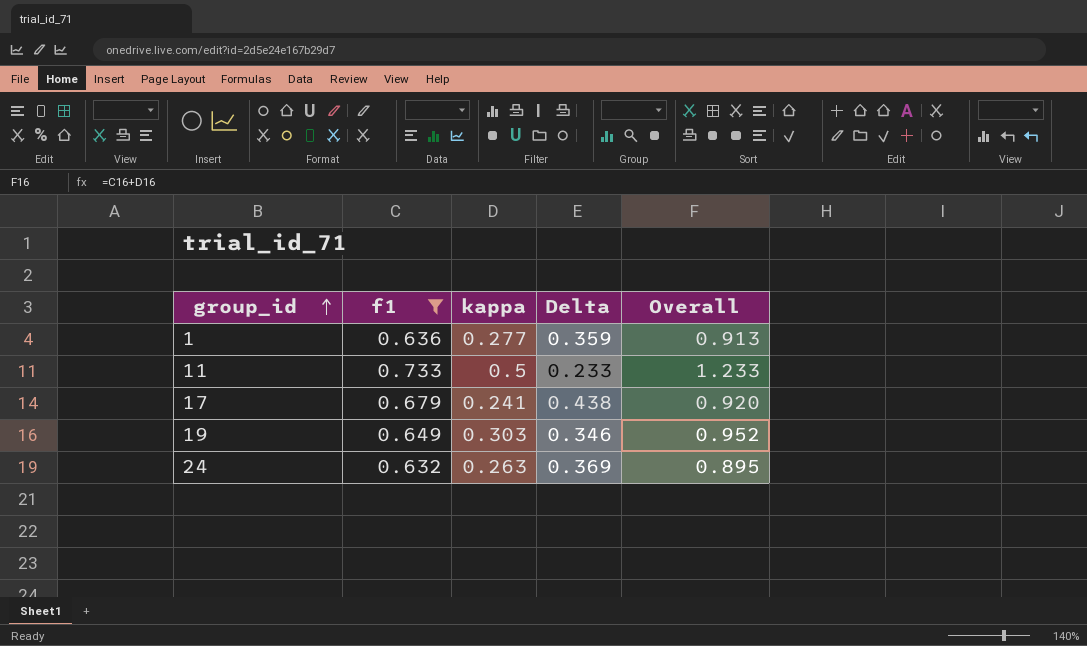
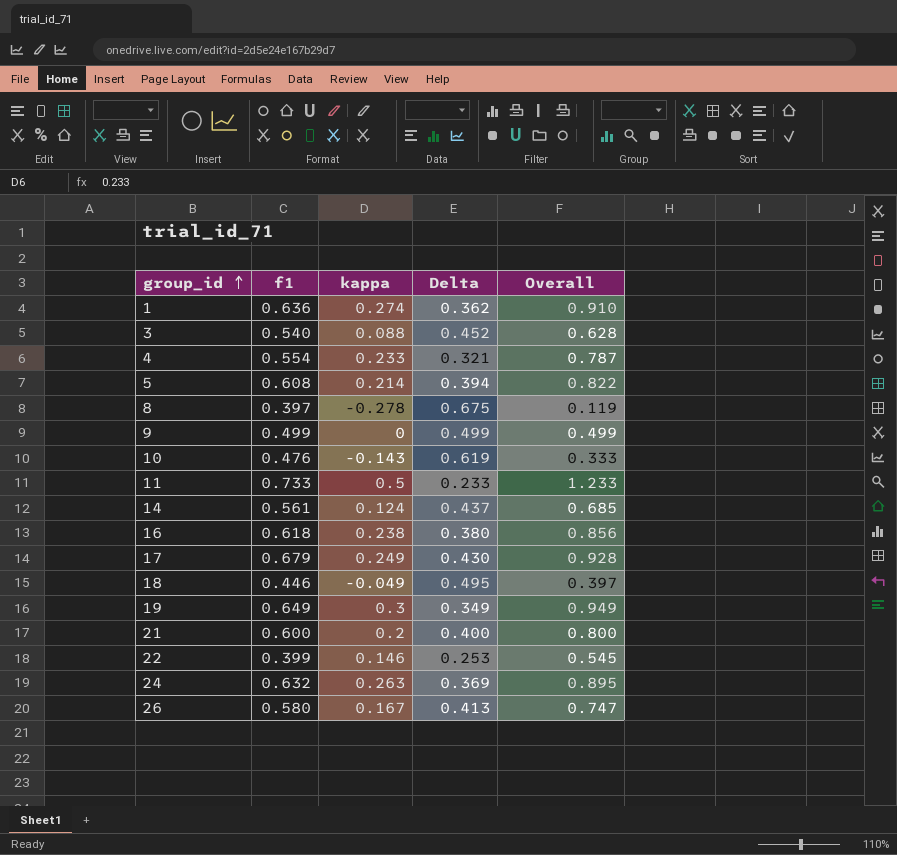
filter: f1 >= 0.632 -> none
1 | kappa: 0.277 -> 0.274
1 | Delta: 0.359 -> 0.362
1 | Overall: 0.913 -> 0.910
17 | kappa: 0.241 -> 0.249
17 | Delta: 0.438 -> 0.430
17 | Overall: 0.920 -> 0.928
19 | kappa: 0.303 -> 0.3
19 | Delta: 0.346 -> 0.349
19 | Overall: 0.952 -> 0.949

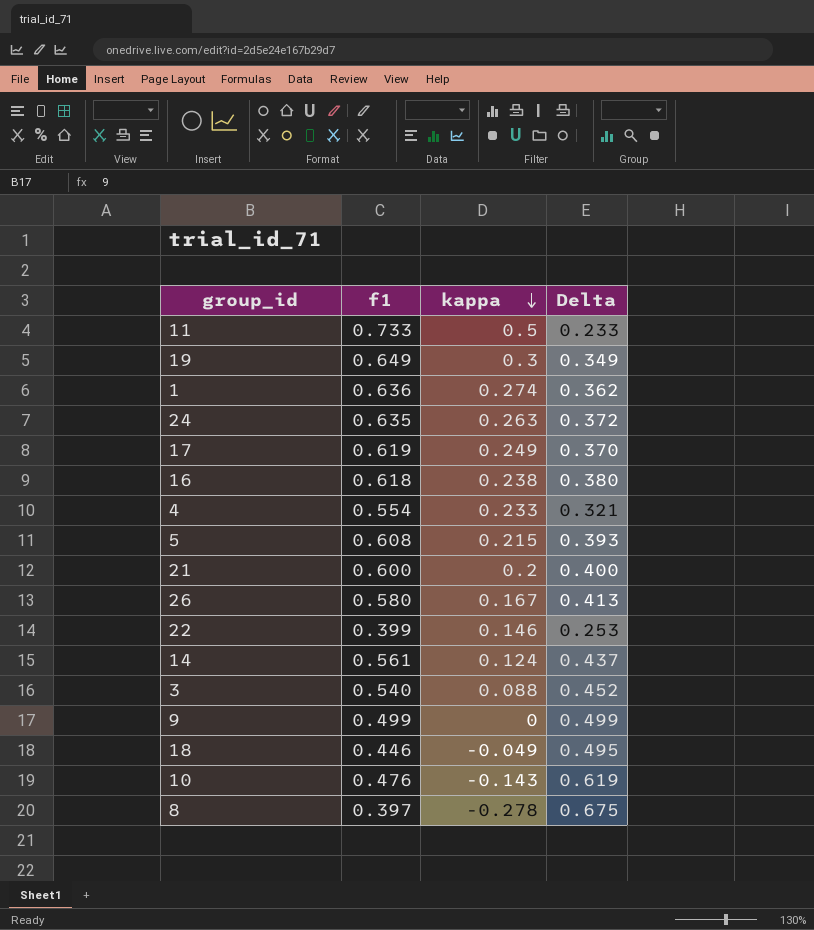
row order: group_id ascending -> kappa descending
column Overall | formula: [f1] + [kappa] -> none
24 | f1: 0.632 -> 0.635
24 | Delta: 0.369 -> 0.372
17 | f1: 0.679 -> 0.619
17 | Delta: 0.430 -> 0.370
5 | kappa: 0.214 -> 0.215
5 | Delta: 0.394 -> 0.393

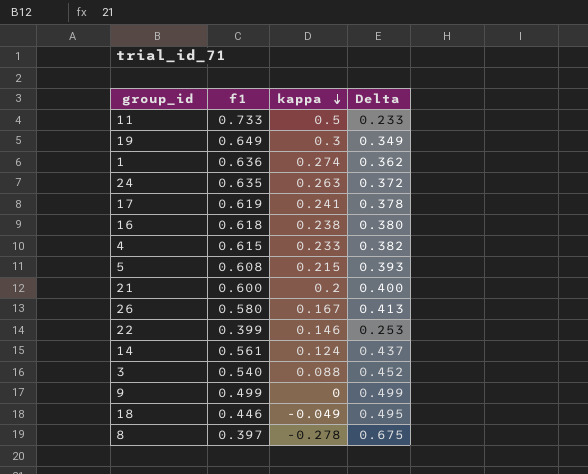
row 10: 0.476 | -0.143 | 0.619 -> none
17 | kappa: 0.249 -> 0.241
17 | Delta: 0.370 -> 0.378
4 | f1: 0.554 -> 0.615
4 | Delta: 0.321 -> 0.382

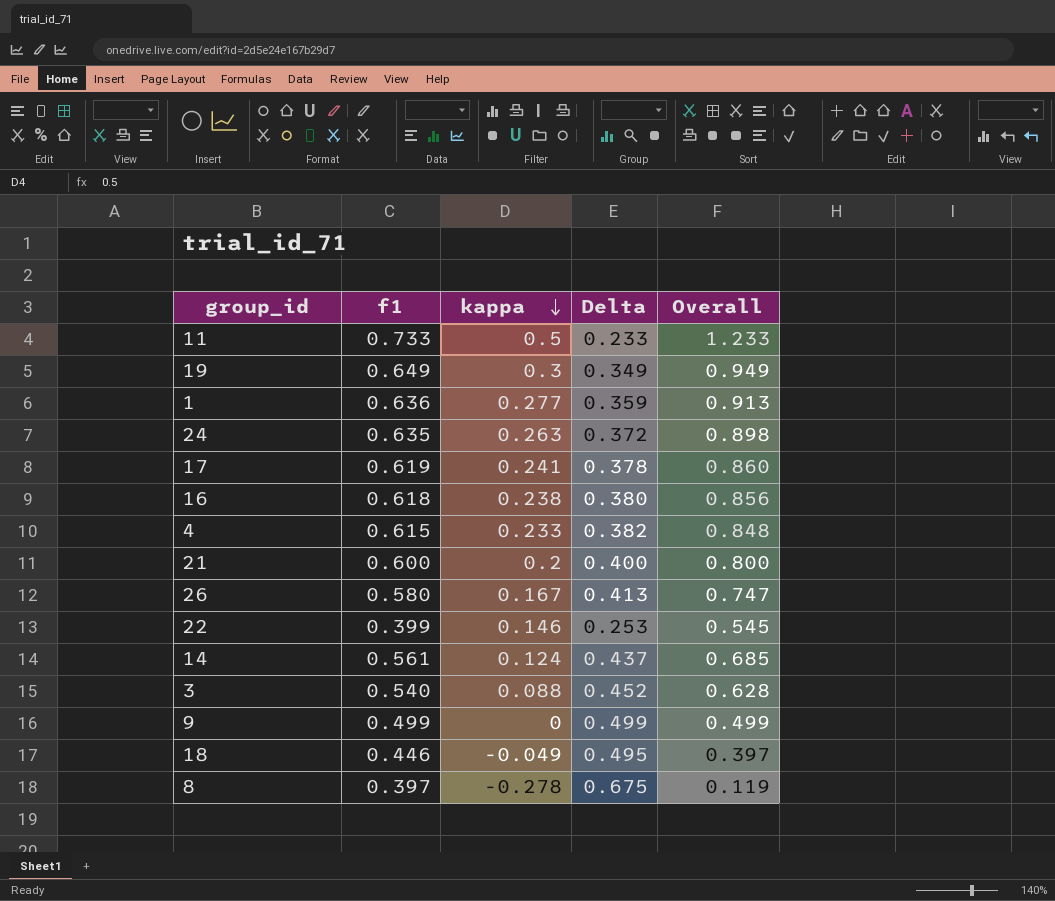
column Overall | formula: none -> [f1] + [kappa]
row 5: 0.608 | 0.215 | 0.393 -> none
1 | kappa: 0.274 -> 0.277
1 | Delta: 0.362 -> 0.359

